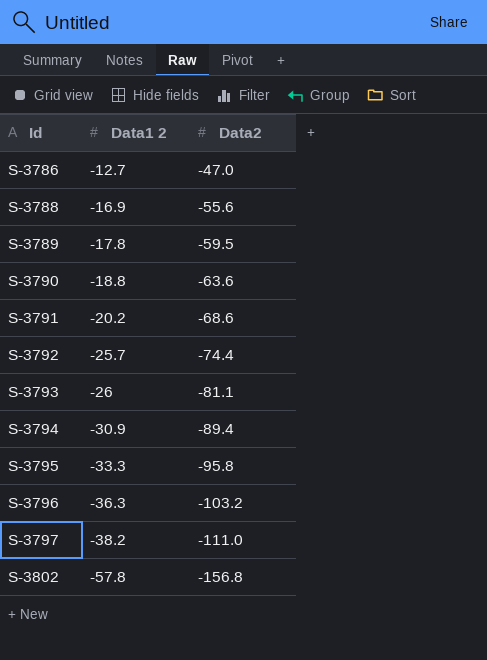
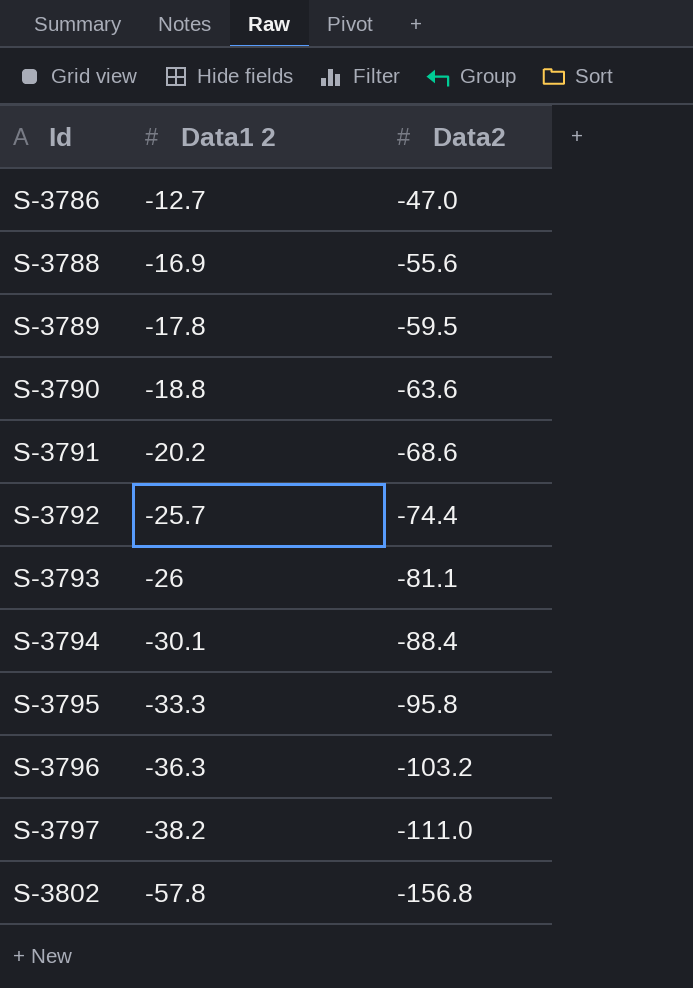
S-3794 | Data1 2: -30.9 -> -30.1
S-3794 | Data2: -89.4 -> -88.4

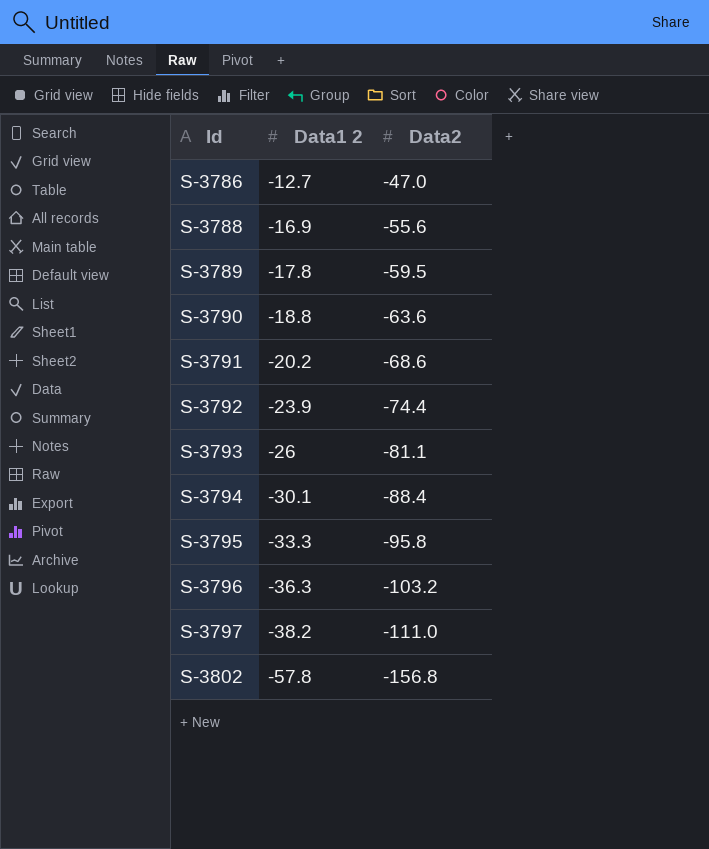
S-3792 | Data1 2: -25.7 -> -23.9

